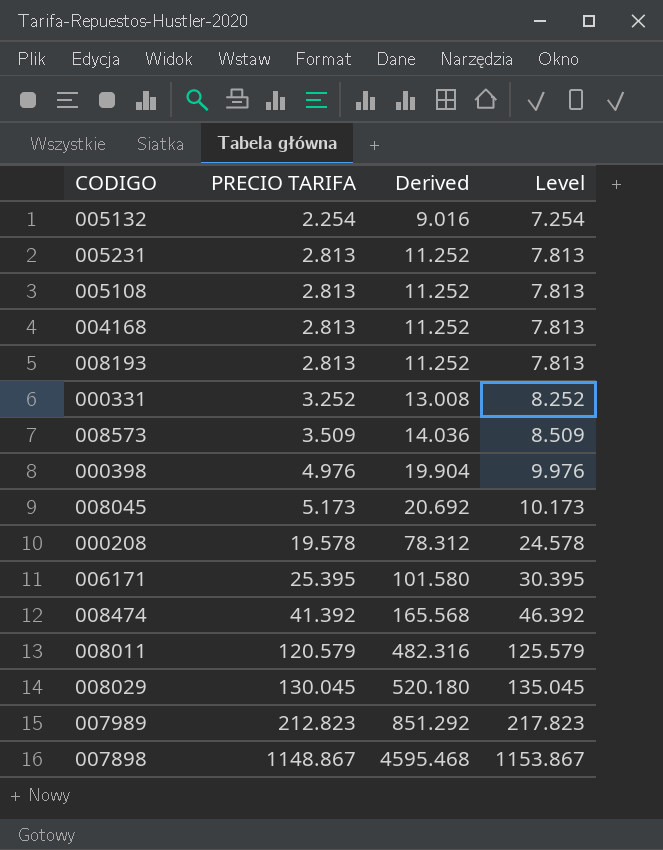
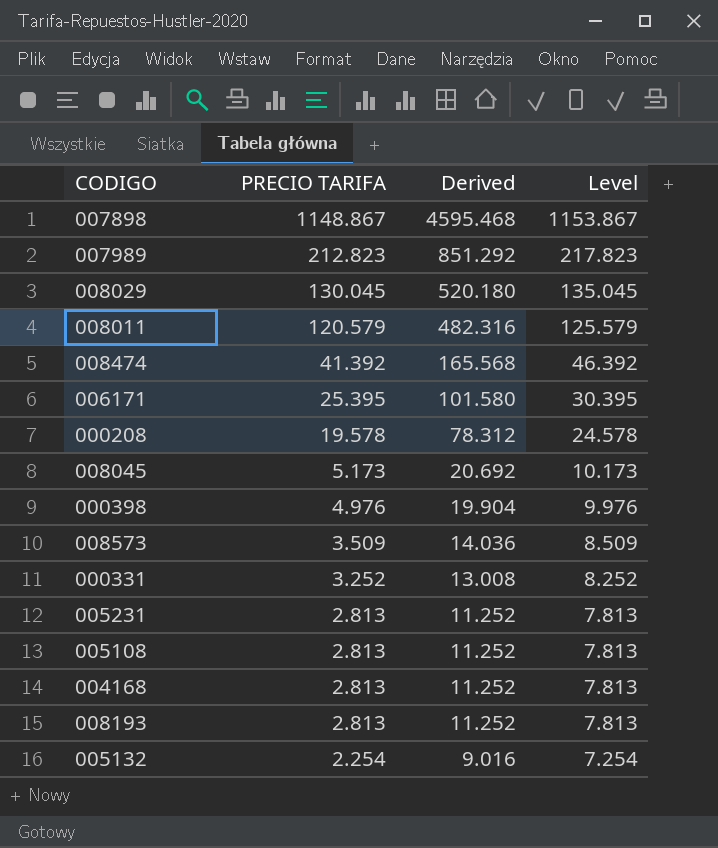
row order: PRECIO TARIFA ascending -> PRECIO TARIFA descending

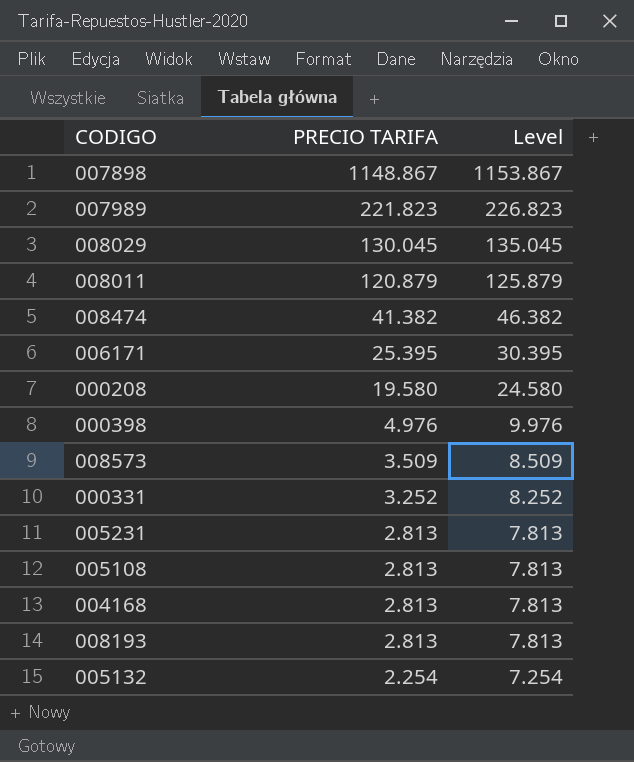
column Derived | formula: [PRECIO TARIFA] * 4 -> none
row 008045: 5.173 | 20.692 | 10.173 -> none
007989 | PRECIO TARIFA: 212.823 -> 221.823
007989 | Level: 217.823 -> 226.823
008011 | PRECIO TARIFA: 120.579 -> 120.879
008011 | Level: 125.579 -> 125.879
008474 | PRECIO TARIFA: 41.392 -> 41.382
008474 | Level: 46.392 -> 46.382
000208 | PRECIO TARIFA: 19.578 -> 19.580
000208 | Level: 24.578 -> 24.580

